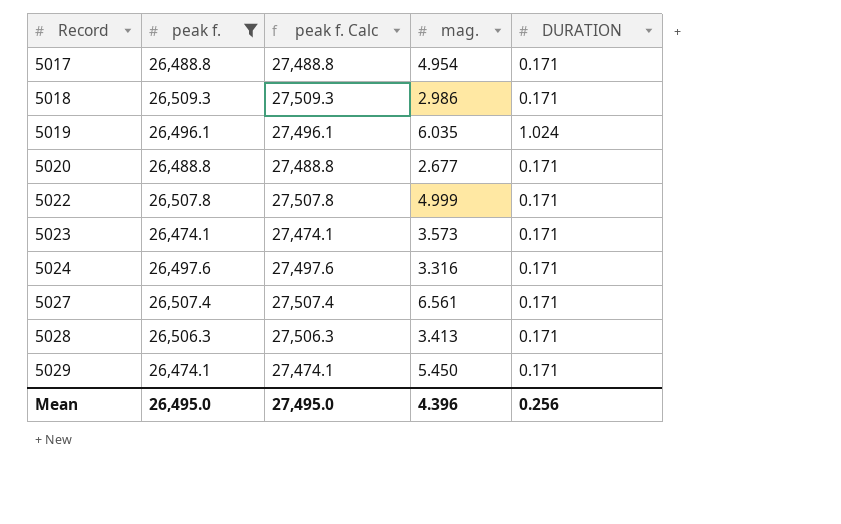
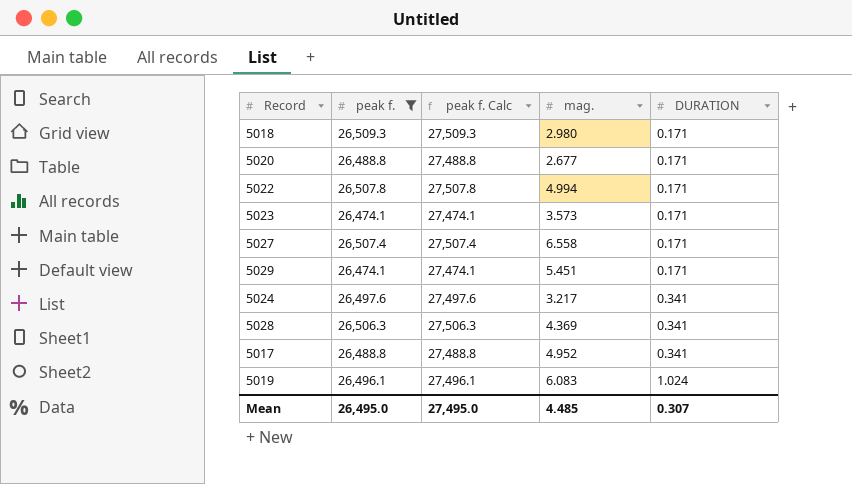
row order: Record ascending -> DURATION ascending
5018 | mag.: 2.986 -> 2.980
5022 | mag.: 4.999 -> 4.994
5027 | mag.: 6.561 -> 6.558
5029 | mag.: 5.450 -> 5.451
5024 | mag.: 3.316 -> 3.217
5024 | DURATION: 0.171 -> 0.341
5028 | mag.: 3.413 -> 4.369
5028 | DURATION: 0.171 -> 0.341
5017 | mag.: 4.954 -> 4.952
5017 | DURATION: 0.171 -> 0.341
5019 | mag.: 6.035 -> 6.083
Mean | mag.: 4.396 -> 4.485
Mean | DURATION: 0.256 -> 0.307

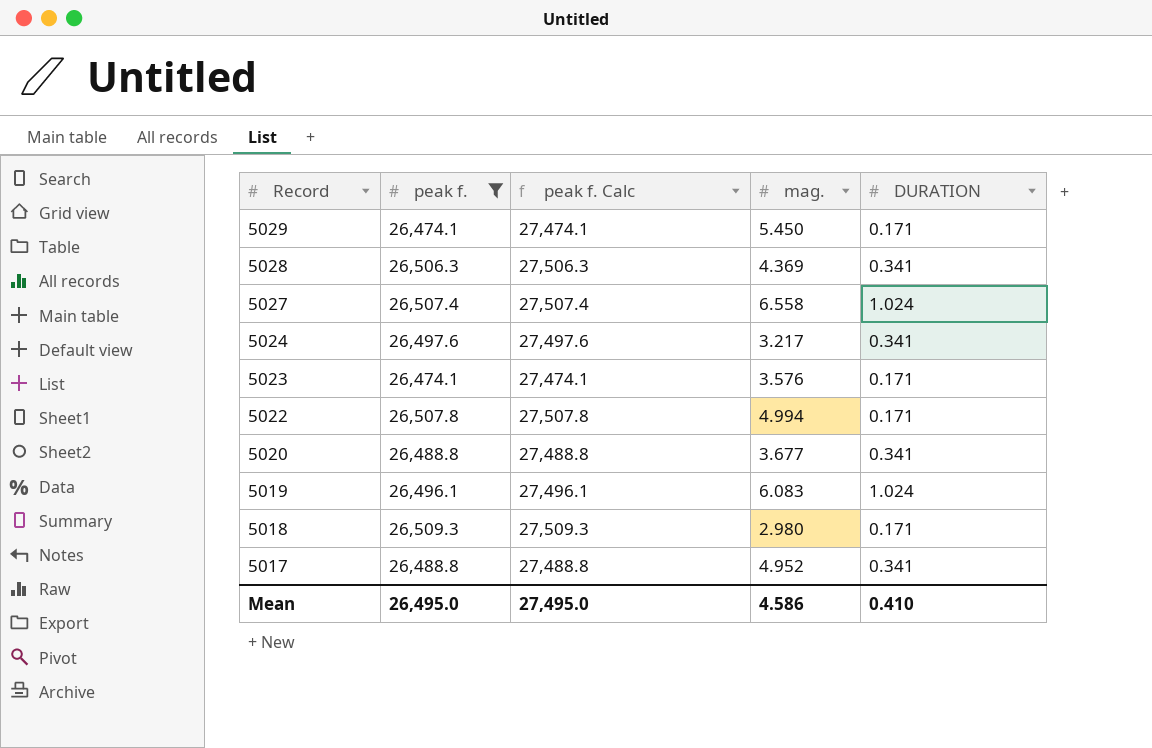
row order: DURATION ascending -> Record descending
5029 | mag.: 5.451 -> 5.450
5027 | DURATION: 0.171 -> 1.024
5023 | mag.: 3.573 -> 3.576
5020 | mag.: 2.677 -> 3.677
5020 | DURATION: 0.171 -> 0.341
Mean | mag.: 4.485 -> 4.586
Mean | DURATION: 0.307 -> 0.410

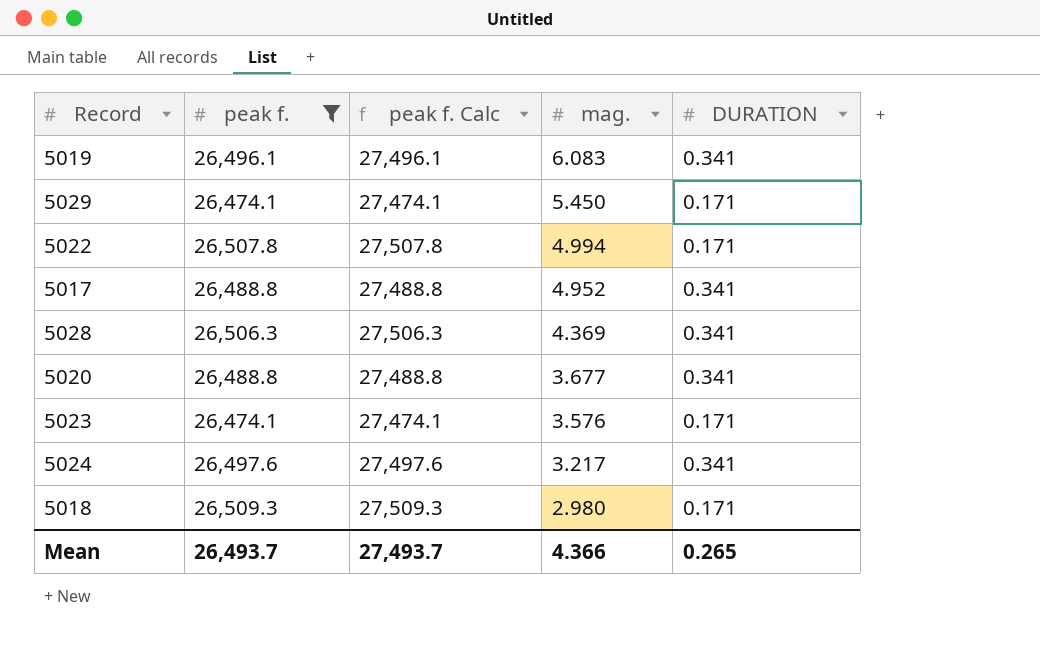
row order: Record descending -> mag. descending
row 5027: 26,507.4 | 27,507.4 | 6.558 | 1.024 -> none
5019 | DURATION: 1.024 -> 0.341
Mean | peak f.: 26,495.0 -> 26,493.7
Mean | peak f. Calc: 27,495.0 -> 27,493.7
Mean | mag.: 4.586 -> 4.366
Mean | DURATION: 0.410 -> 0.265

